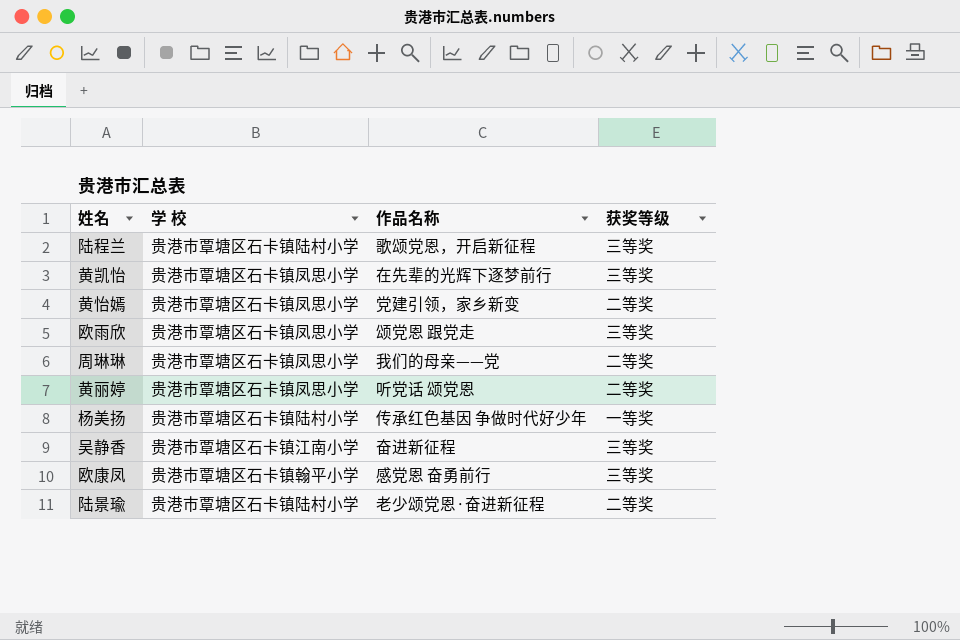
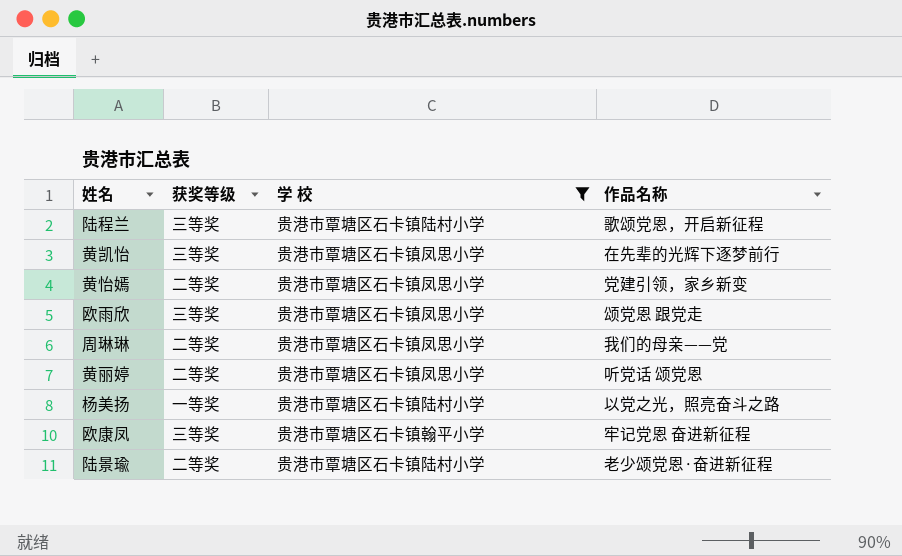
filter: none -> 学 校 != 贵港市覃塘区石卡镇江南小学
column 获奖等级 | position: 4 -> 2
杨美扬 | 作品名称: 传承红色基因 争做时代好少年 -> 以党之光，照亮奋斗之路
欧康凤 | 作品名称: 感党恩 奋勇前行 -> 牢记党恩 奋进新征程

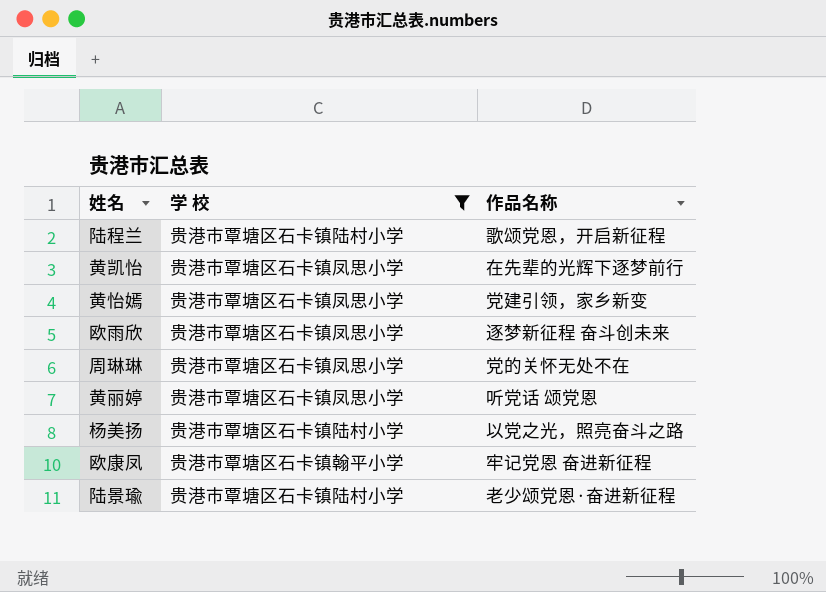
column 获奖等级 | position: 2 -> none
欧雨欣 | 作品名称: 颂党恩 跟党走 -> 逐梦新征程 奋斗创未来
周琳琳 | 作品名称: 我们的母亲——党 -> 党的关怀无处不在

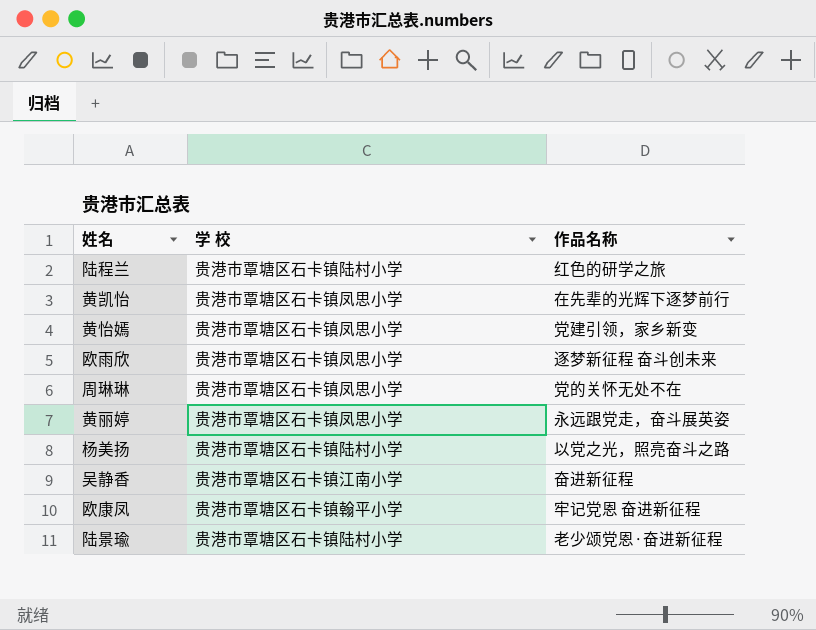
filter: 学 校 != 贵港市覃塘区石卡镇江南小学 -> none
陆程兰 | 作品名称: 歌颂党恩，开启新征程 -> 红色的研学之旅
黄丽婷 | 作品名称: 听党话 颂党恩 -> 永远跟党走，奋斗展英姿

